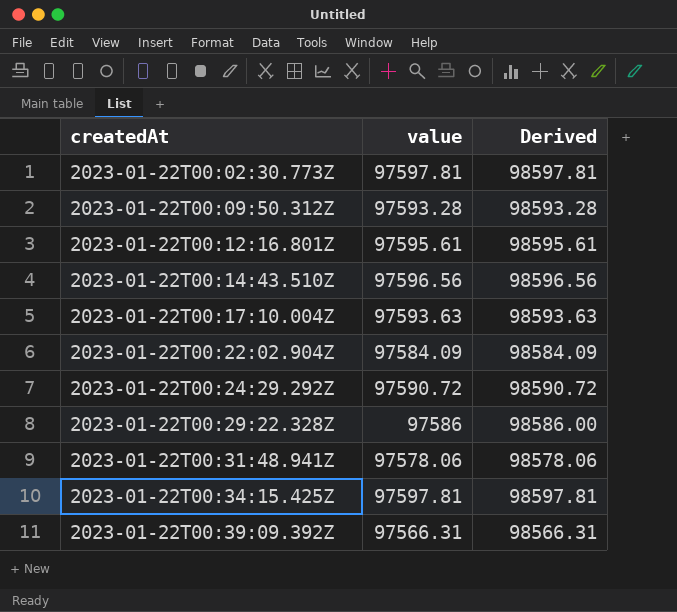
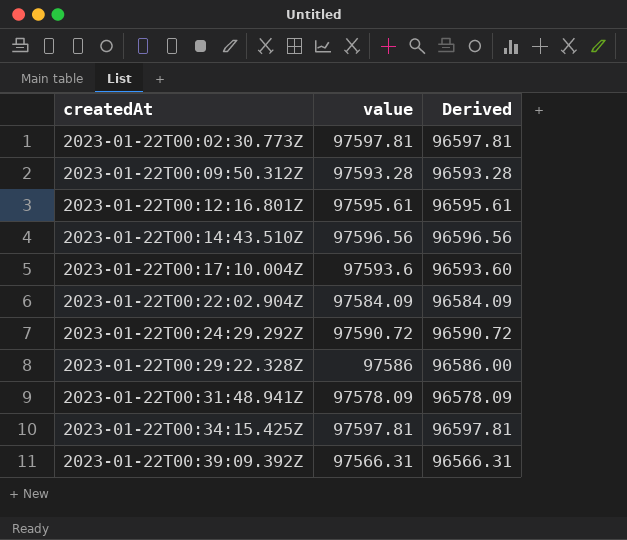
column Derived | formula: [value] + 1000 -> [value] - 1000
2023-01-22T00:17:10.004Z | value: 97593.63 -> 97593.6
2023-01-22T00:31:48.941Z | value: 97578.06 -> 97578.09

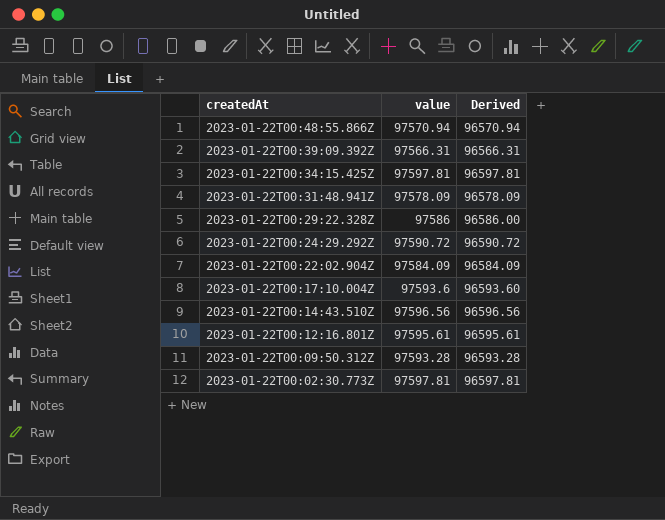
row order: createdAt ascending -> createdAt descending
row 2023-01-22T00:48:55.866Z: none -> 97570.94 | 96570.94

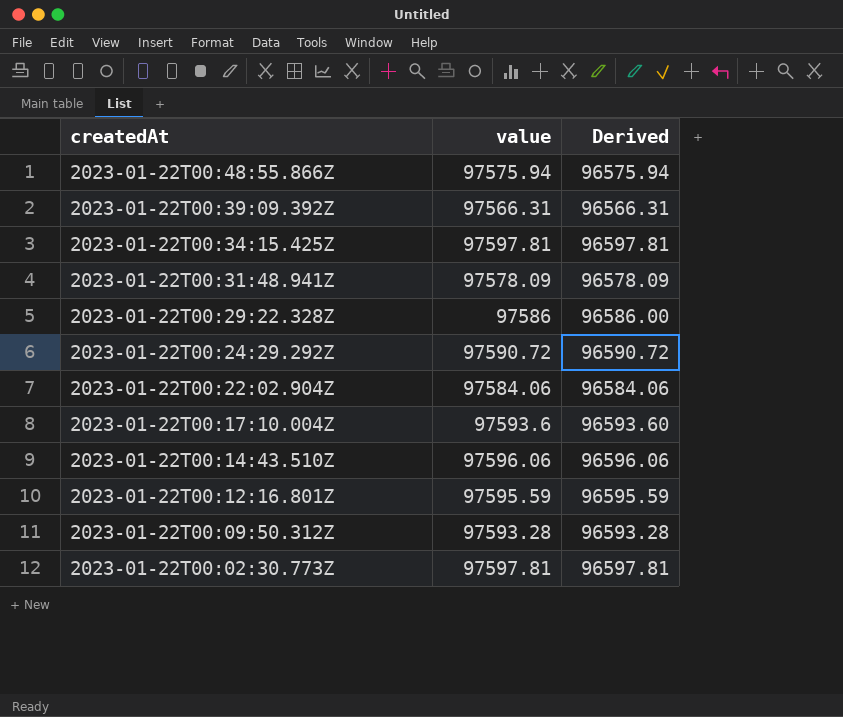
2023-01-22T00:48:55.866Z | value: 97570.94 -> 97575.94
2023-01-22T00:48:55.866Z | Derived: 96570.94 -> 96575.94
2023-01-22T00:22:02.904Z | value: 97584.09 -> 97584.06
2023-01-22T00:22:02.904Z | Derived: 96584.09 -> 96584.06
2023-01-22T00:14:43.510Z | value: 97596.56 -> 97596.06
2023-01-22T00:14:43.510Z | Derived: 96596.56 -> 96596.06
2023-01-22T00:12:16.801Z | value: 97595.61 -> 97595.59
2023-01-22T00:12:16.801Z | Derived: 96595.61 -> 96595.59

